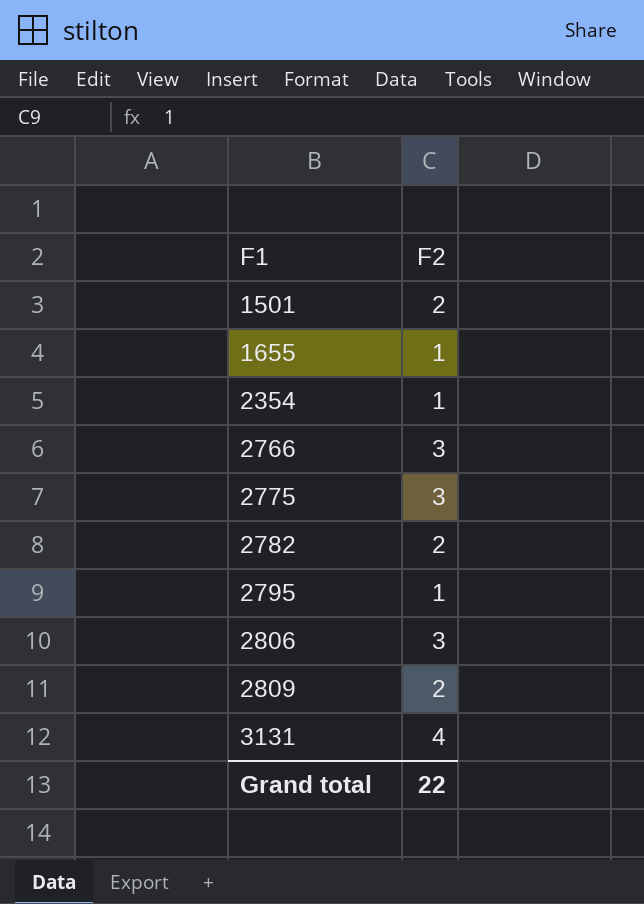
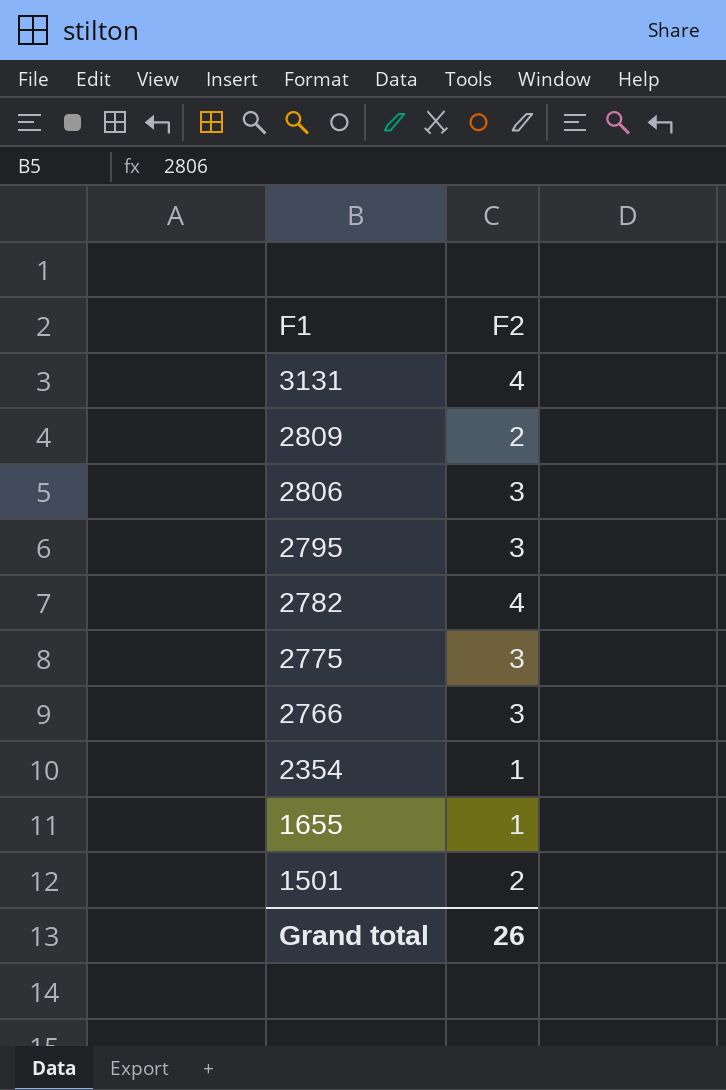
row order: F1 ascending -> F1 descending
2795 | F2: 1 -> 3
2782 | F2: 2 -> 4
Grand total | F2: 22 -> 26

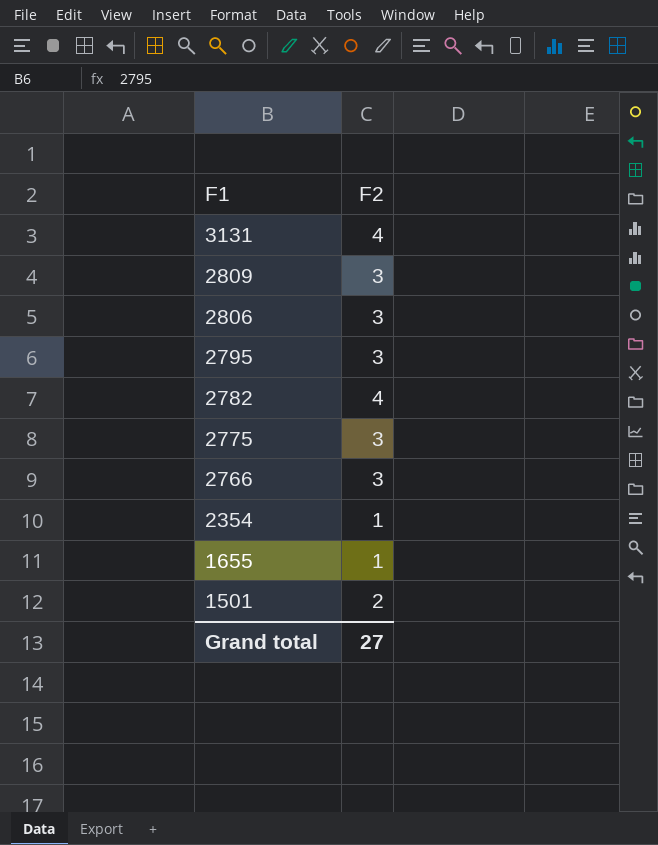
2809 | F2: 2 -> 3
Grand total | F2: 26 -> 27

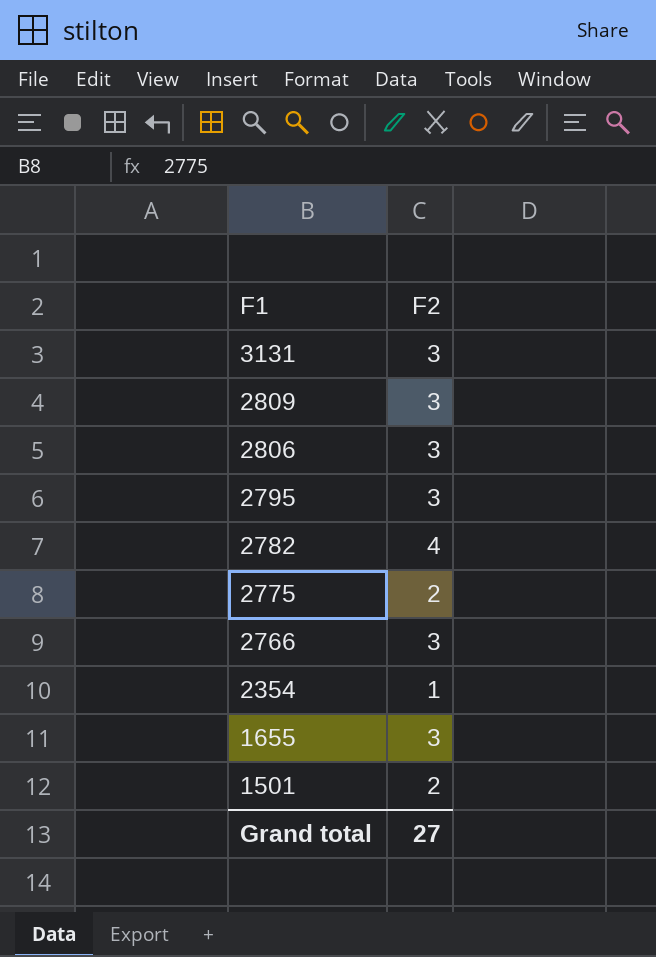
3131 | F2: 4 -> 3
2775 | F2: 3 -> 2
1655 | F2: 1 -> 3

